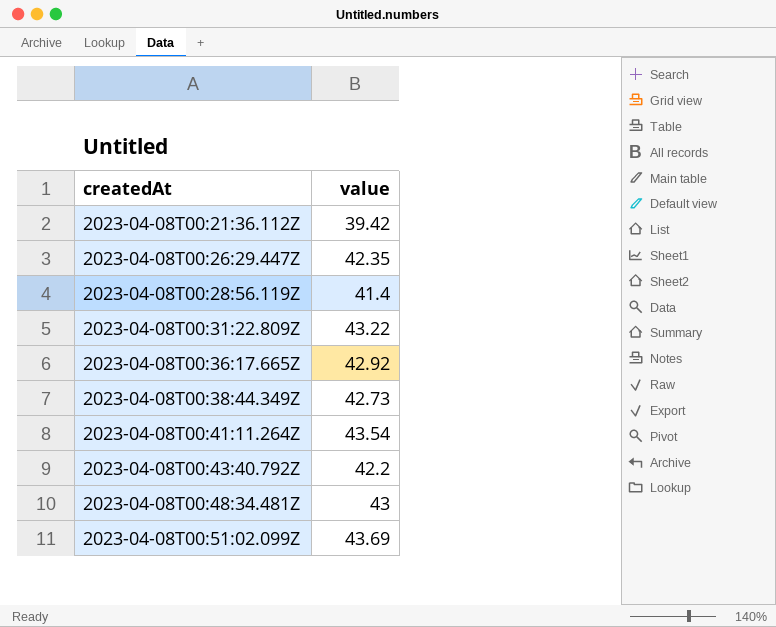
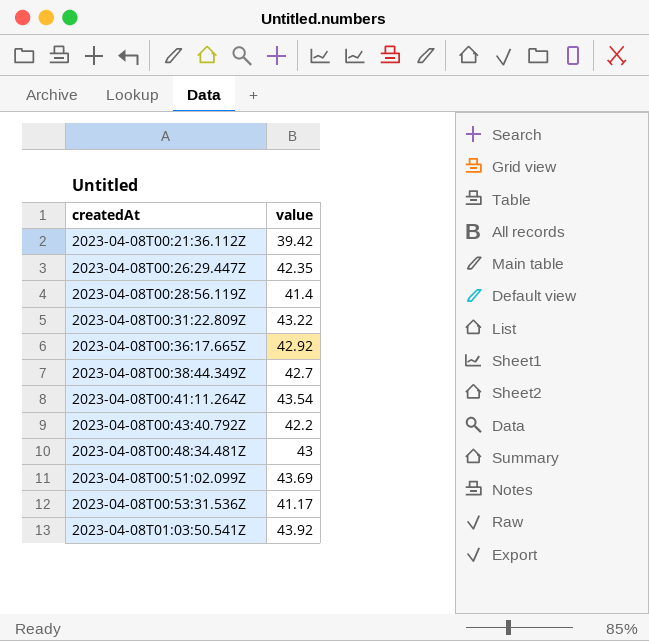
2023-04-08T00:38:44.349Z | value: 42.73 -> 42.7
row 2023-04-08T00:53:31.536Z: none -> 41.17
row 2023-04-08T01:03:50.541Z: none -> 43.92

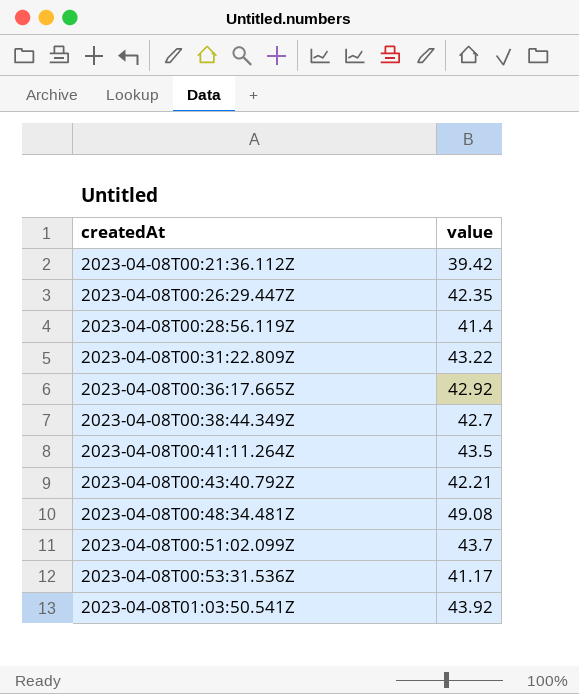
2023-04-08T00:41:11.264Z | value: 43.54 -> 43.5
2023-04-08T00:43:40.792Z | value: 42.2 -> 42.21
2023-04-08T00:48:34.481Z | value: 43 -> 49.08
2023-04-08T00:51:02.099Z | value: 43.69 -> 43.7

